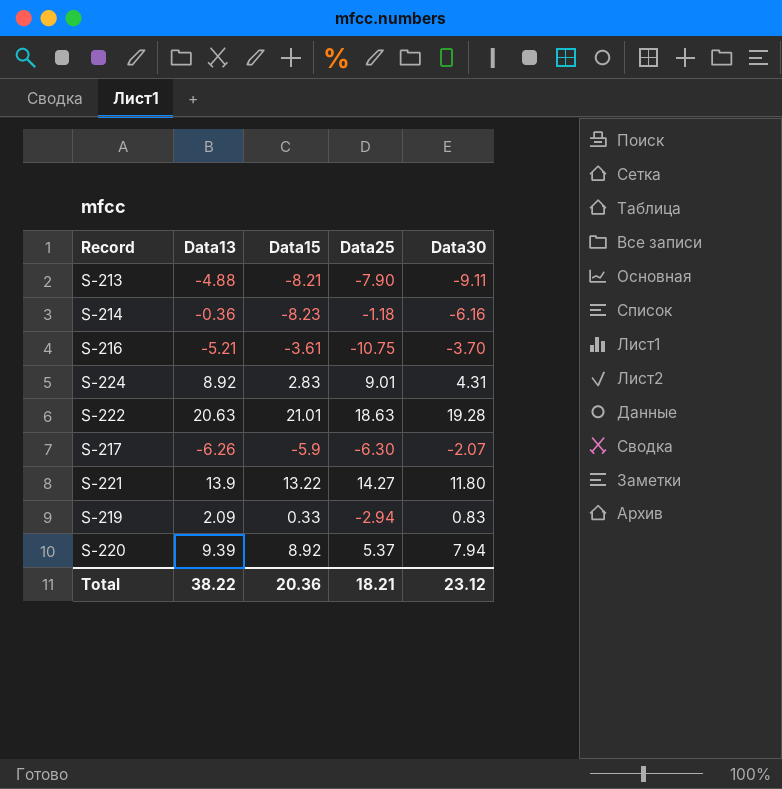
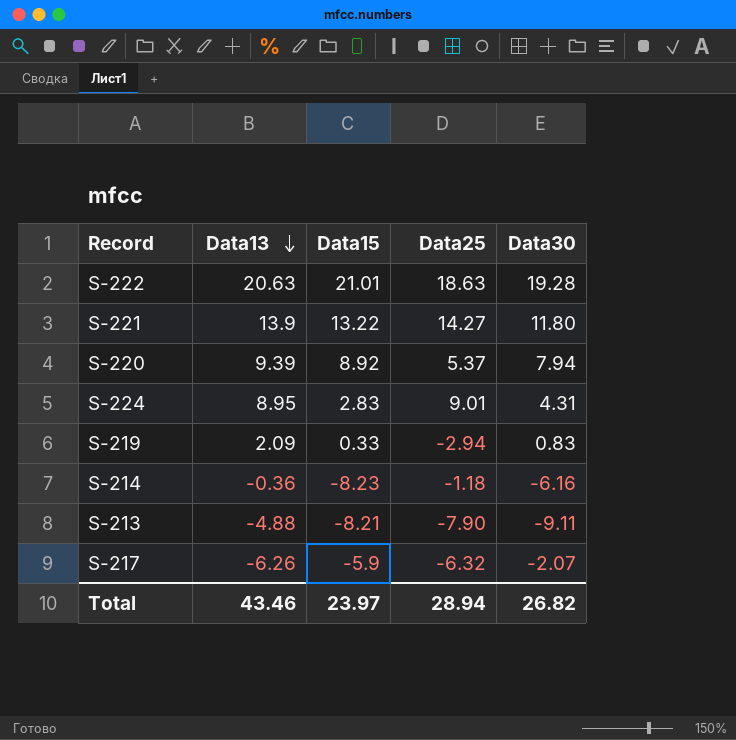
row order: none -> Data13 descending
row S-216: -5.21 | -3.61 | -10.75 | -3.70 -> none
S-224 | Data13: 8.92 -> 8.95
S-217 | Data25: -6.30 -> -6.32
Total | Data13: 38.22 -> 43.46
Total | Data15: 20.36 -> 23.97
Total | Data25: 18.21 -> 28.94
Total | Data30: 23.12 -> 26.82

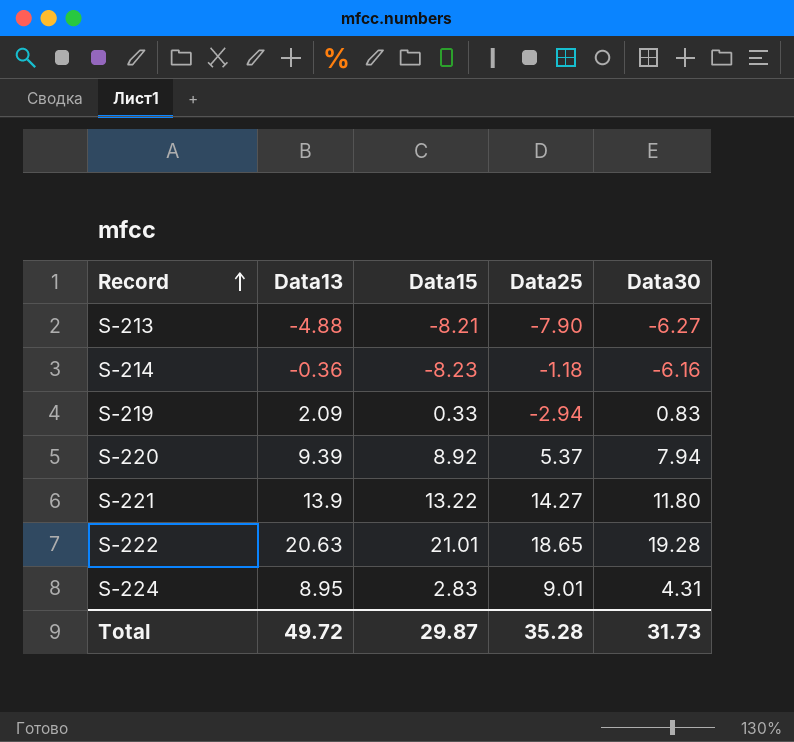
row order: Data13 descending -> Record ascending
row S-217: -6.26 | -5.9 | -6.32 | -2.07 -> none
S-213 | Data30: -9.11 -> -6.27
S-222 | Data25: 18.63 -> 18.65
Total | Data13: 43.46 -> 49.72
Total | Data15: 23.97 -> 29.87
Total | Data25: 28.94 -> 35.28
Total | Data30: 26.82 -> 31.73

